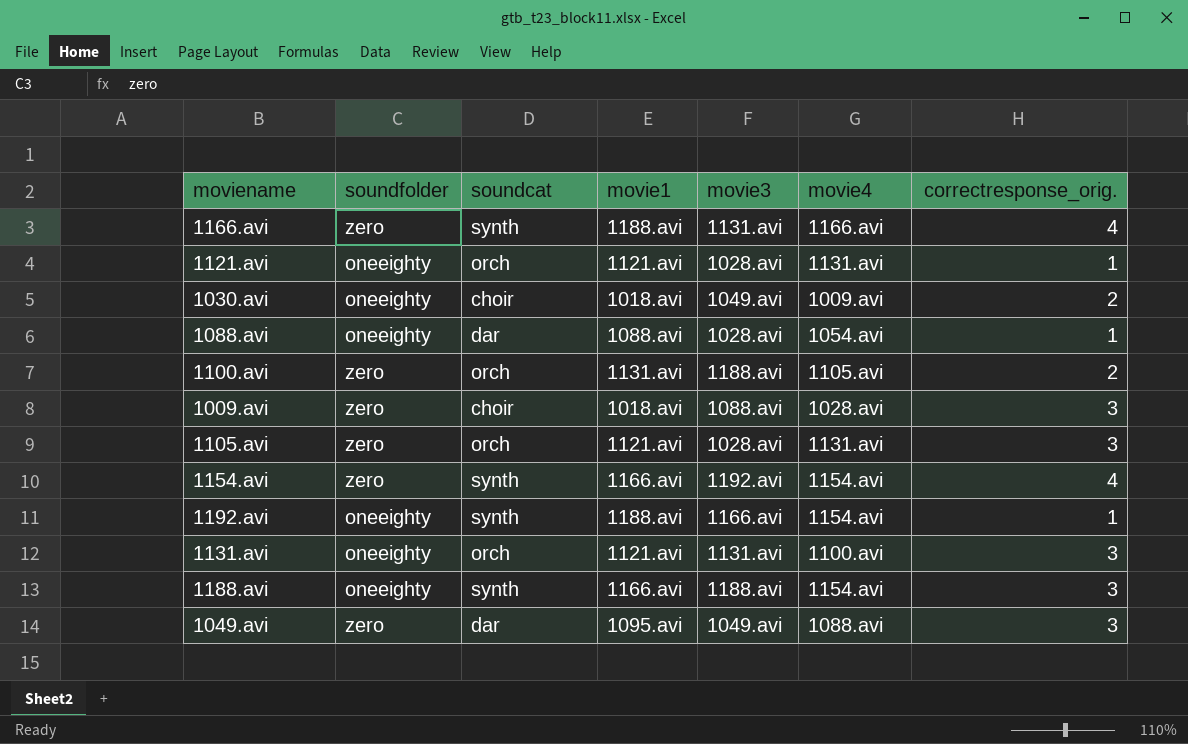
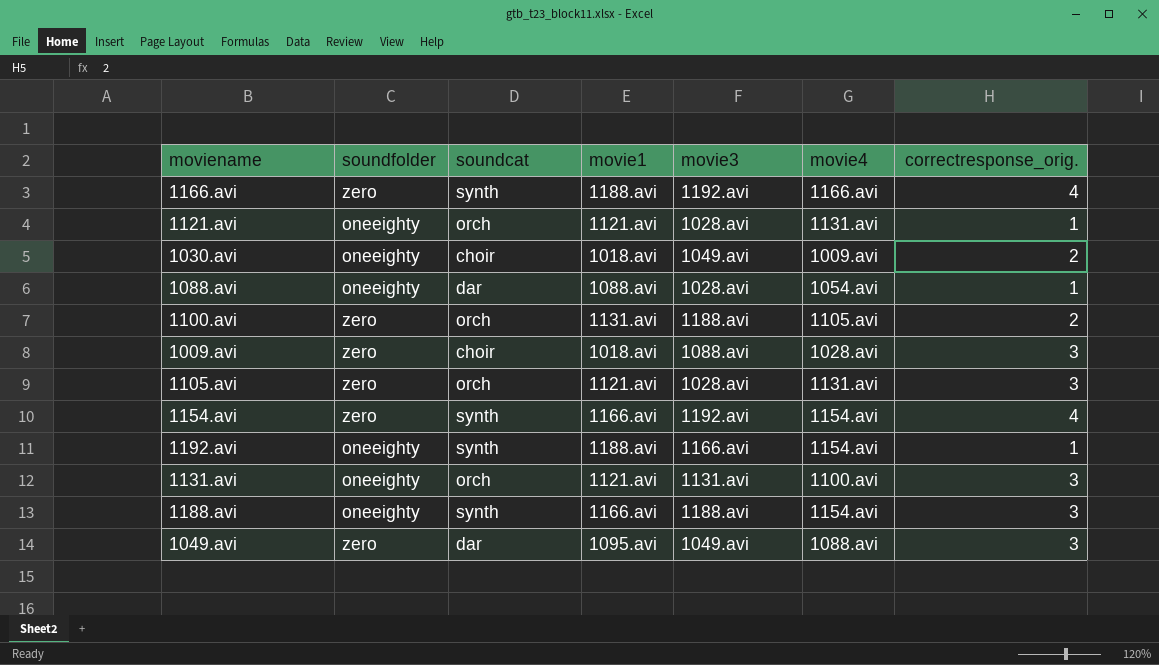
1166.avi | movie3: 1131.avi -> 1192.avi

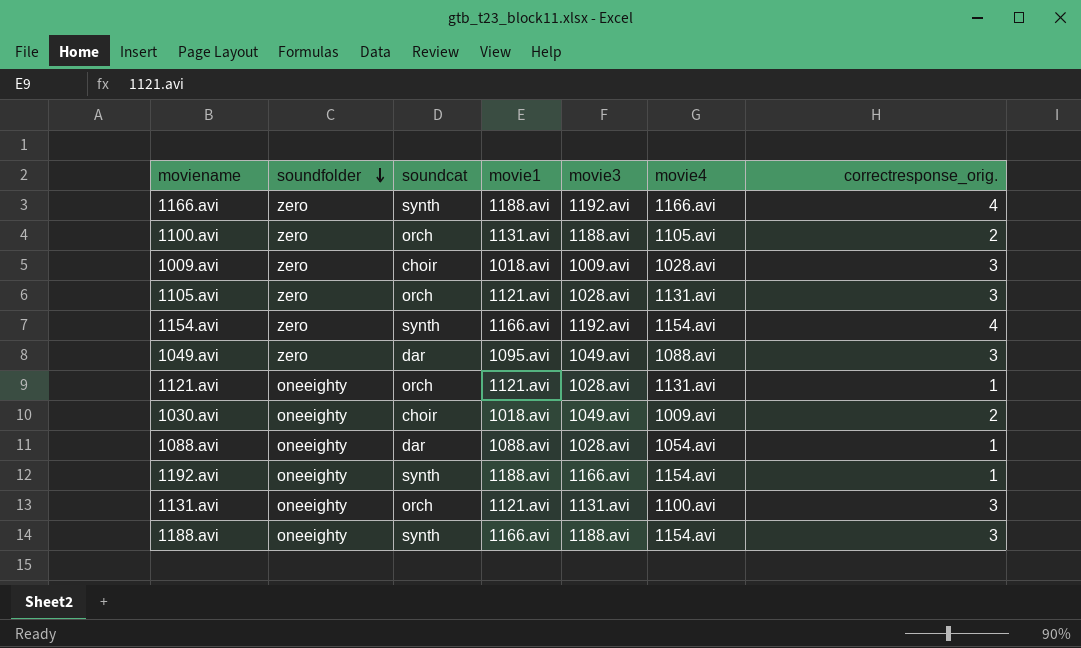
row order: none -> soundfolder descending
1009.avi | movie3: 1088.avi -> 1009.avi

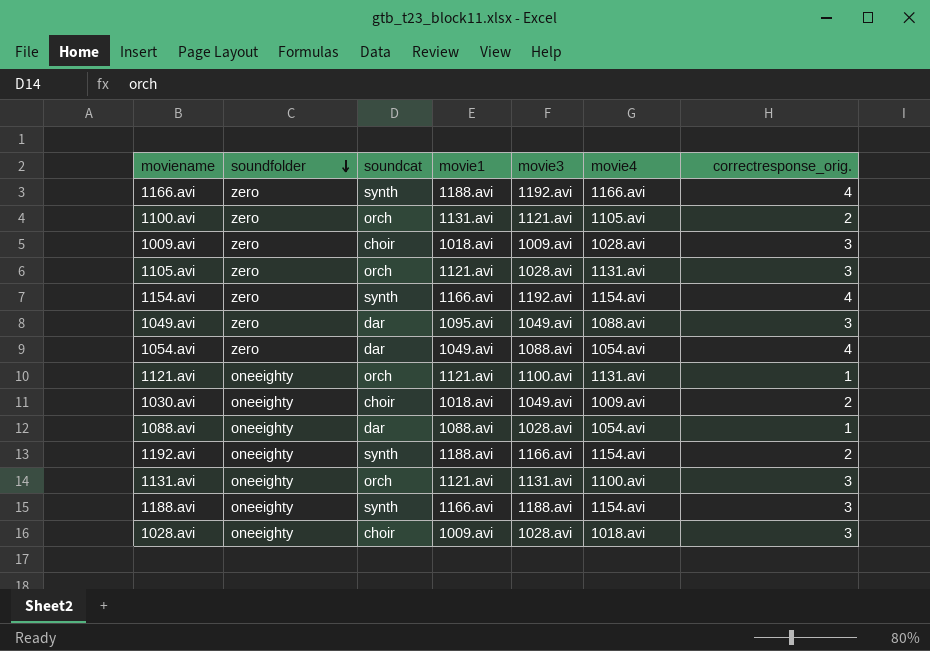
1100.avi | movie3: 1188.avi -> 1121.avi
row 1054.avi: none -> zero | dar | 1049.avi | 1088.avi | 1054.avi | 4
1121.avi | movie3: 1028.avi -> 1100.avi
1192.avi | correctresponse_orig.: 1 -> 2
row 1028.avi: none -> oneeighty | choir | 1009.avi | 1028.avi | 1018.avi | 3

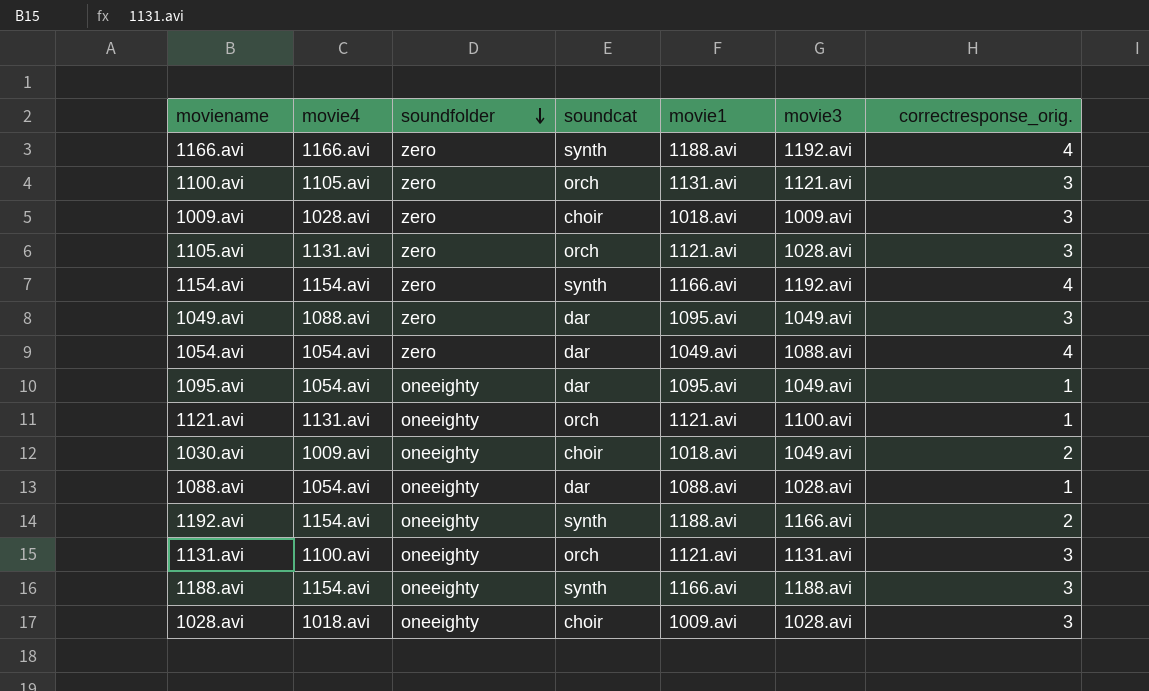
column movie4 | position: 6 -> 2
1100.avi | correctresponse_orig.: 2 -> 3
row 1095.avi: none -> 1054.avi | oneeighty | dar | 1095.avi | 1049.avi | 1

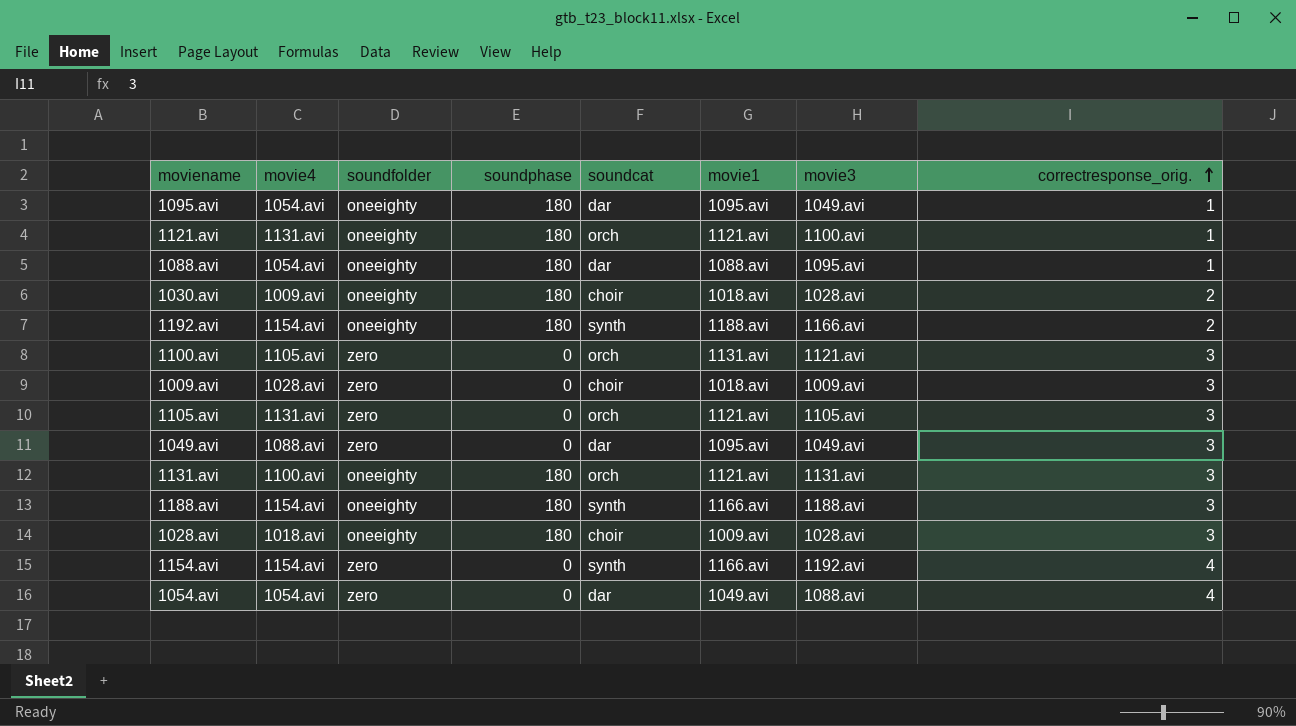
row order: soundfolder descending -> correctresponse_orig. ascending
column soundphase | position: none -> 4
row 1166.avi: 1166.avi | zero | synth | 1188.avi | 1192.avi | 4 -> none
1088.avi | movie3: 1028.avi -> 1095.avi
1030.avi | movie3: 1049.avi -> 1028.avi
1105.avi | movie3: 1028.avi -> 1105.avi

